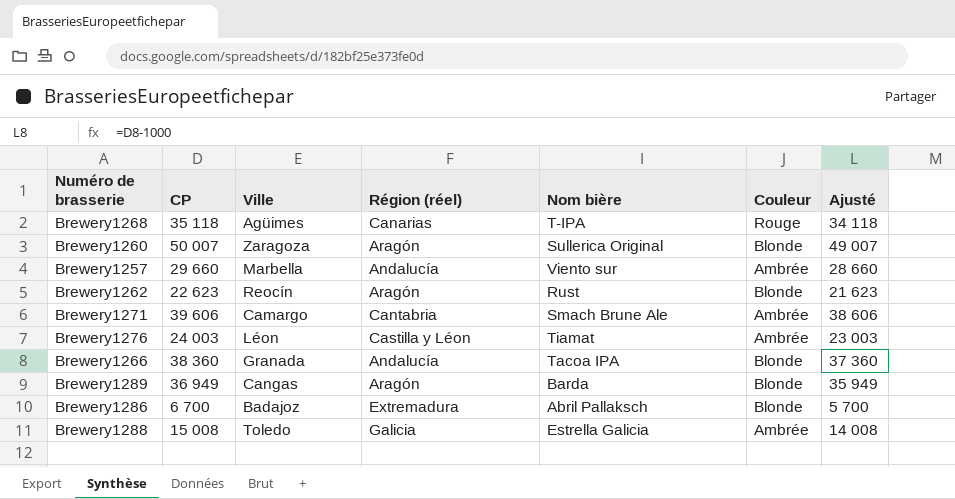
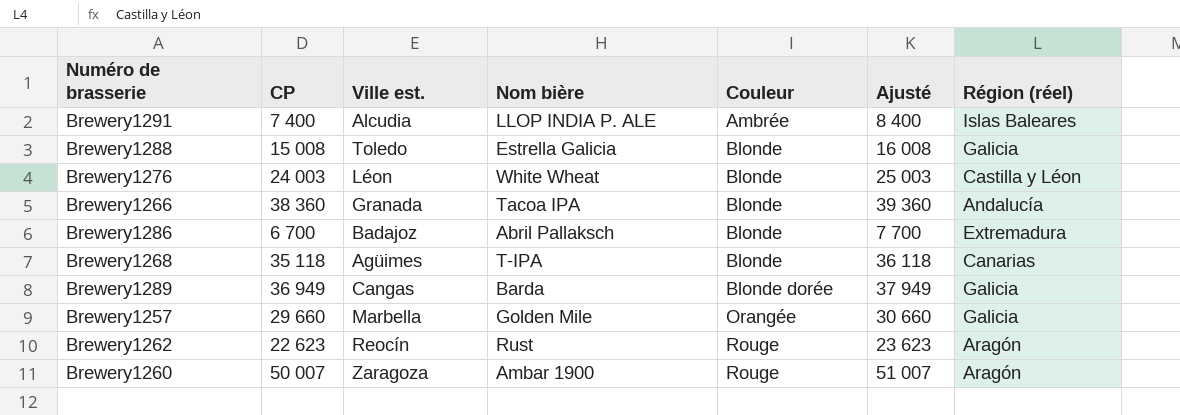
row order: none -> Couleur ascending
column name: Ville -> Ville est.
column Ajusté | formula: [CP] - 1000 -> [CP] + 1000
column Région (réel) | position: 4 -> 7
row Brewery1271: 39 606 | Camargo | Cantabria | Smach Brune Ale | Ambrée | 38 606 -> none
row Brewery1291: none -> 7 400 | Alcudia | LLOP INDIA P. ALE | Ambrée | 8 400 | Islas Baleares
Brewery1288 | Couleur: Ambrée -> Blonde
Brewery1276 | Nom bière: Tiamat -> White Wheat
Brewery1276 | Couleur: Ambrée -> Blonde
Brewery1268 | Couleur: Rouge -> Blonde
Brewery1289 | Couleur: Blonde -> Blonde dorée
Brewery1289 | Région (réel): Aragón -> Galicia
Brewery1257 | Nom bière: Viento sur -> Golden Mile
Brewery1257 | Couleur: Ambrée -> Orangée
Brewery1257 | Région (réel): Andalucía -> Galicia
Brewery1262 | Couleur: Blonde -> Rouge
Brewery1260 | Nom bière: Sullerica Original -> Ambar 1900
Brewery1260 | Couleur: Blonde -> Rouge

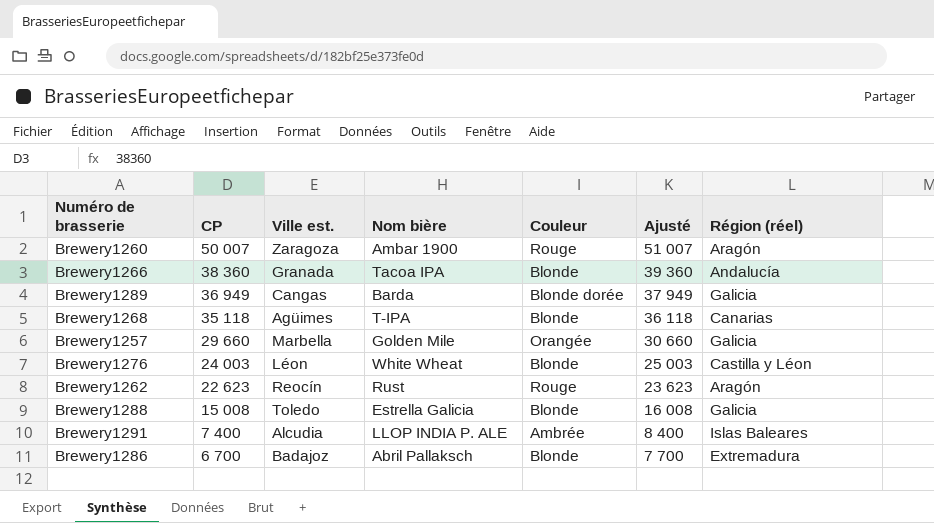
row order: Couleur ascending -> CP descending

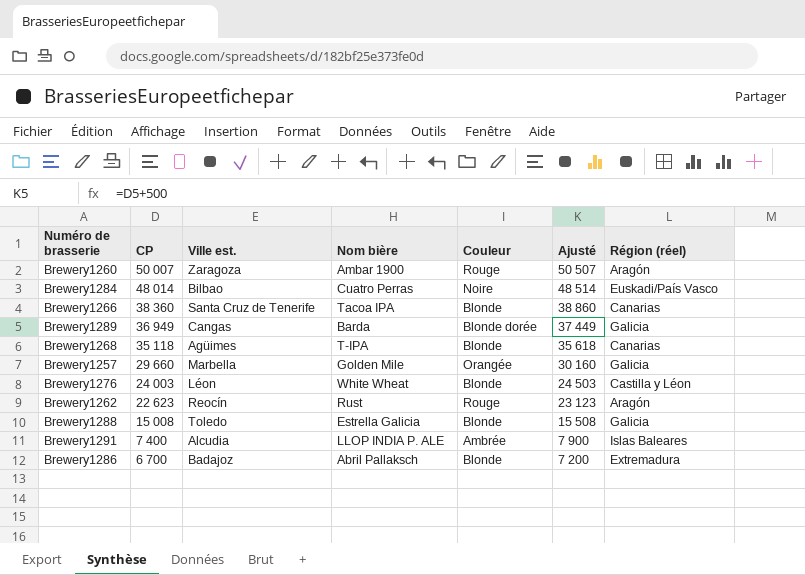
column Ajusté | formula: [CP] + 1000 -> [CP] + 500
row Brewery1284: none -> 48 014 | Bilbao | Cuatro Perras | Noire | 48 514 | Euskadi/País Vasco
Brewery1266 | Ville est.: Granada -> Santa Cruz de Tenerife
Brewery1266 | Région (réel): Andalucía -> Canarias

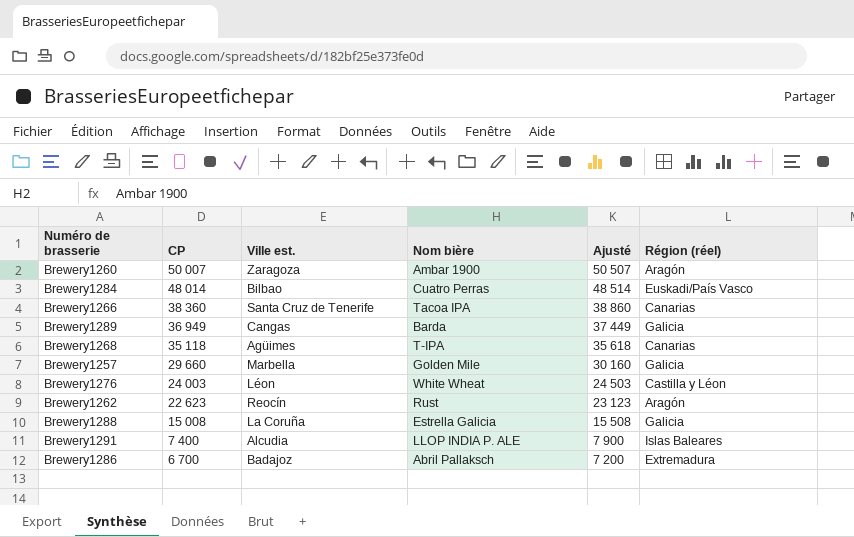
column Couleur | position: 5 -> none
Brewery1288 | Ville est.: Toledo -> La Coruña

